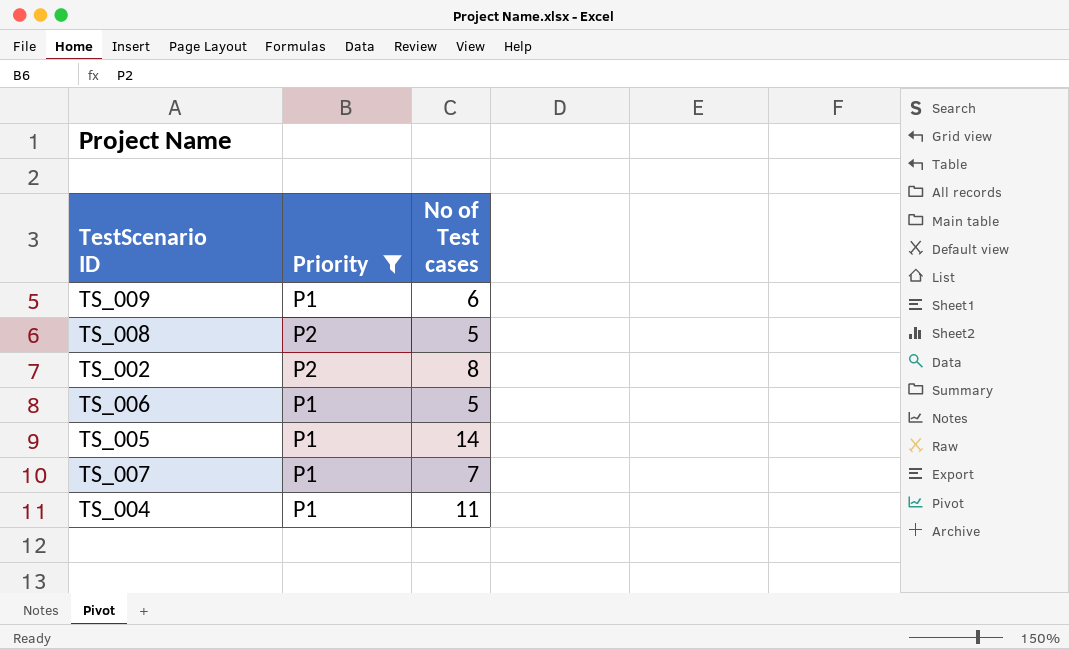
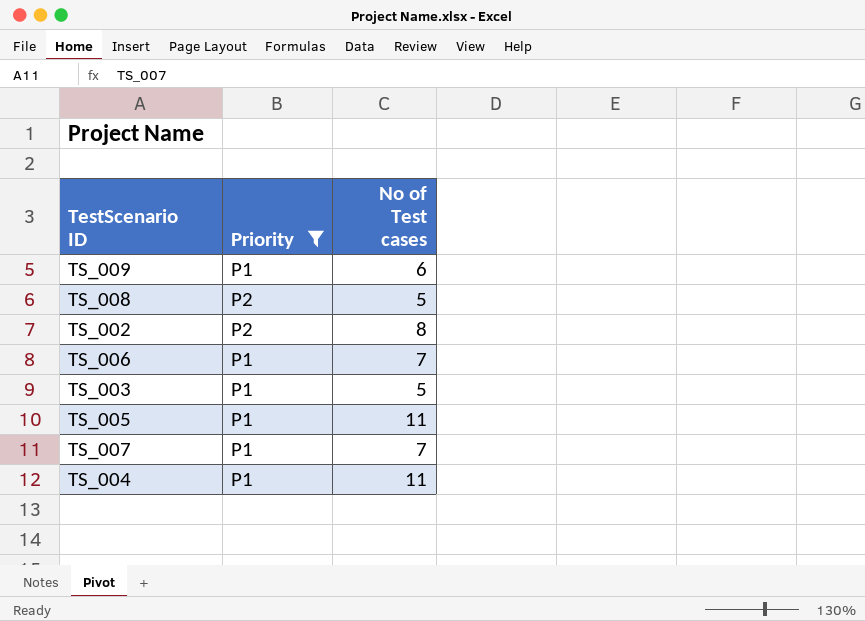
TS_006 | No of Test cases: 5 -> 7
row TS_003: none -> P1 | 5
TS_005 | No of Test cases: 14 -> 11

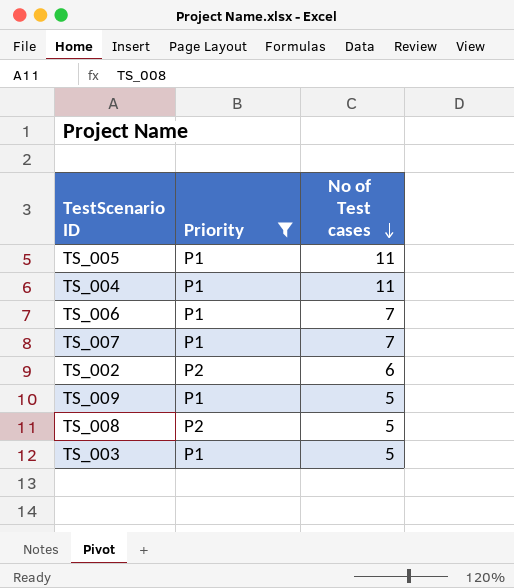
row order: none -> No of Test cases descending
TS_002 | No of Test cases: 8 -> 6
TS_009 | No of Test cases: 6 -> 5

